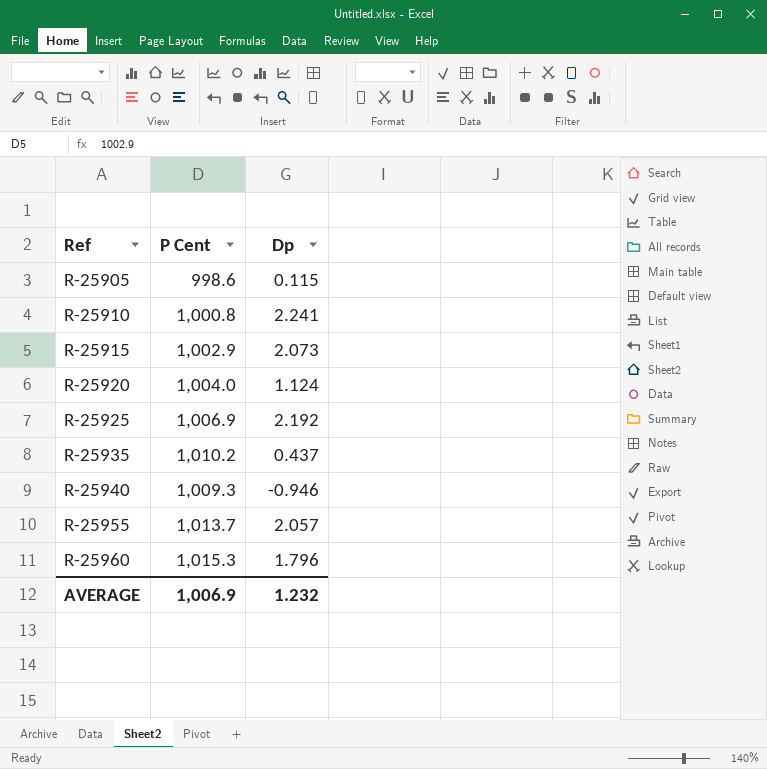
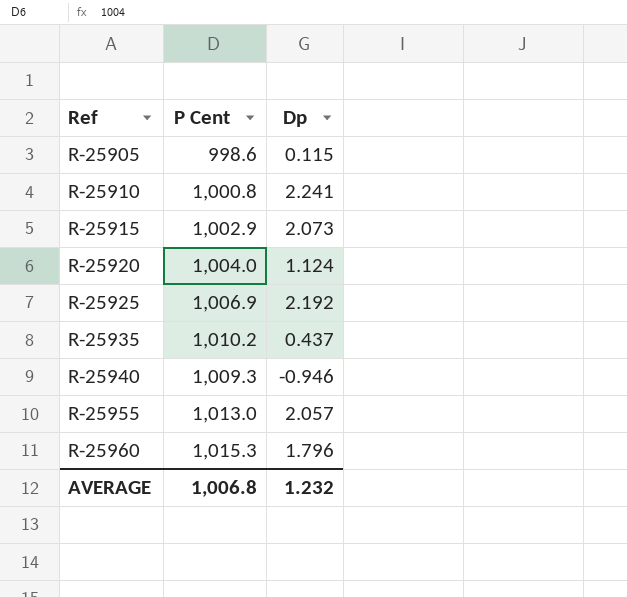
R-25955 | P Cent: 1,013.7 -> 1,013.0
AVERAGE | P Cent: 1,006.9 -> 1,006.8

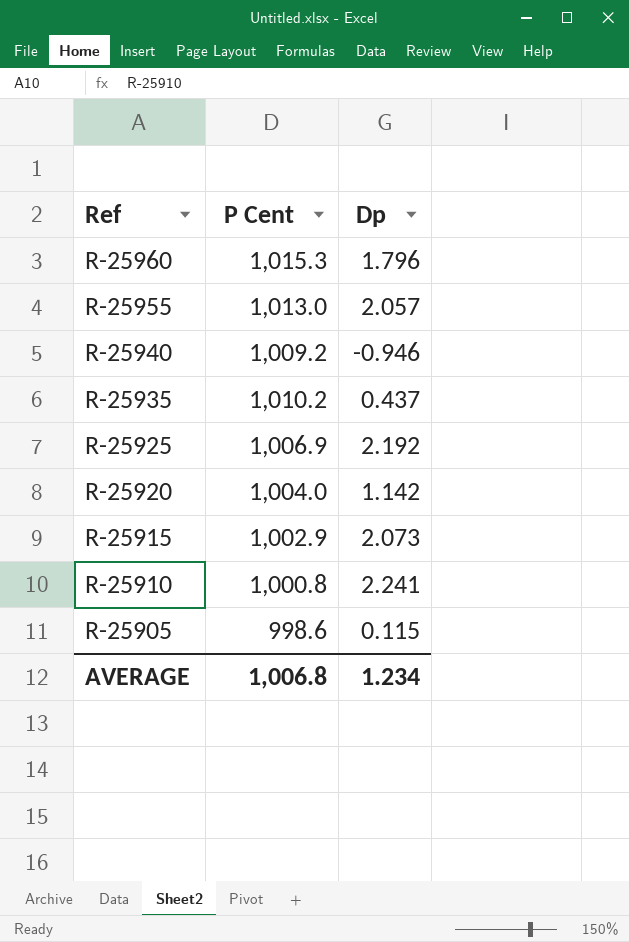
row order: Ref ascending -> Ref descending
R-25940 | P Cent: 1,009.3 -> 1,009.2
R-25920 | Dp: 1.124 -> 1.142
AVERAGE | Dp: 1.232 -> 1.234

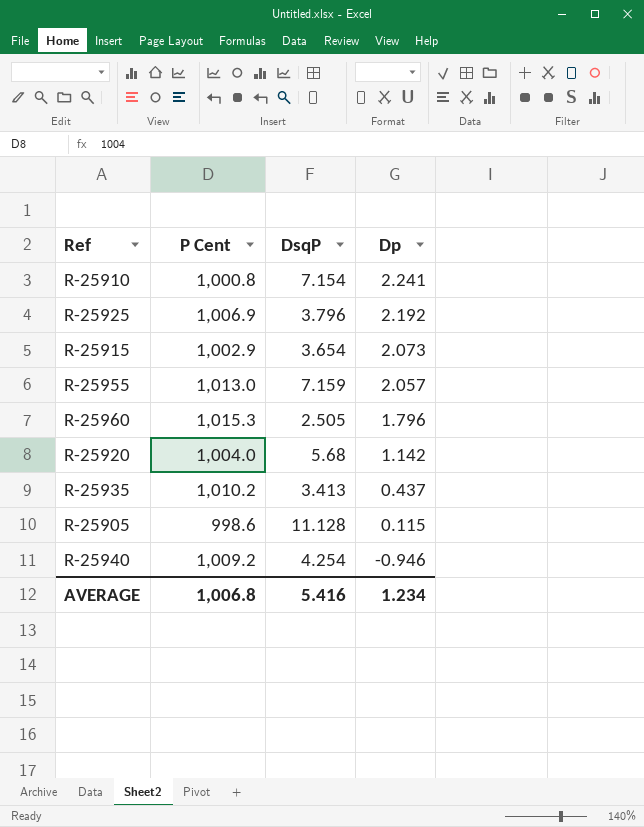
row order: Ref descending -> Dp descending
column DsqP | position: none -> 3

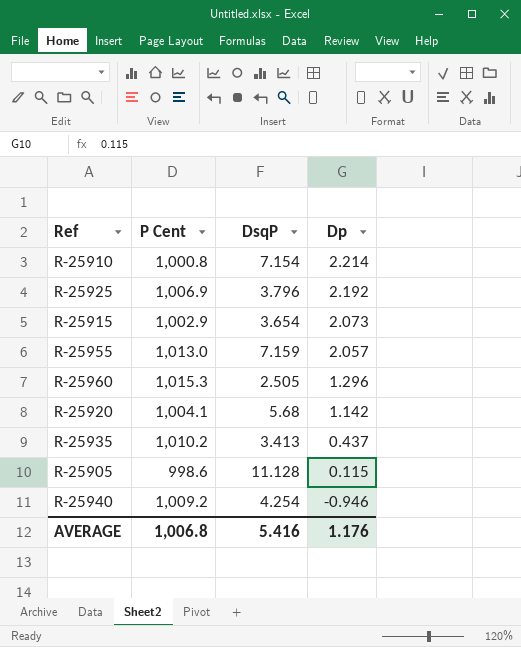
R-25910 | Dp: 2.241 -> 2.214
R-25960 | Dp: 1.796 -> 1.296
R-25920 | P Cent: 1,004.0 -> 1,004.1
AVERAGE | Dp: 1.234 -> 1.176

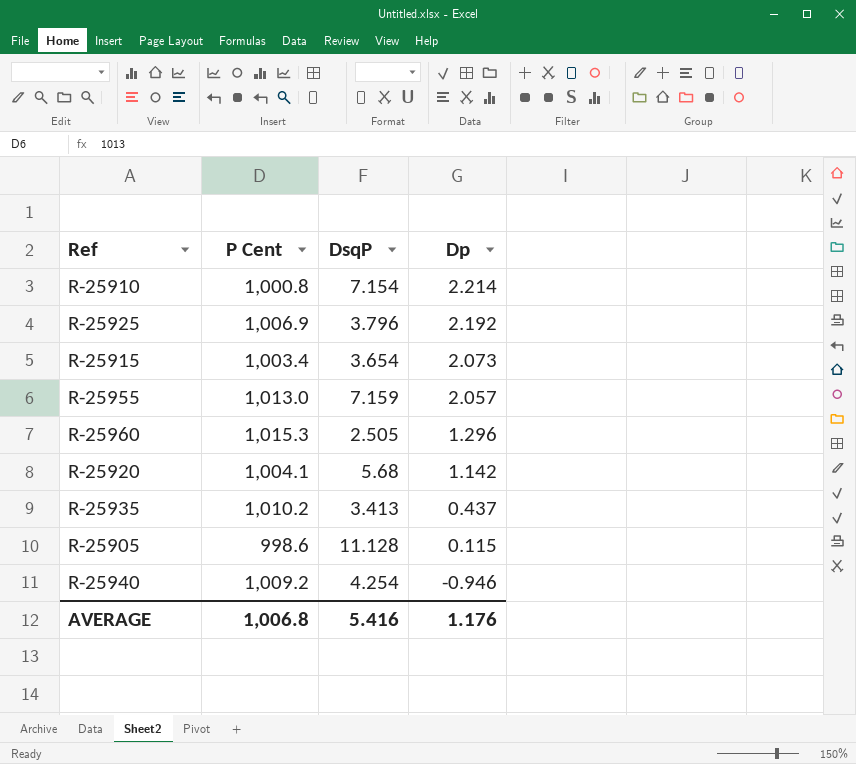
R-25915 | P Cent: 1,002.9 -> 1,003.4

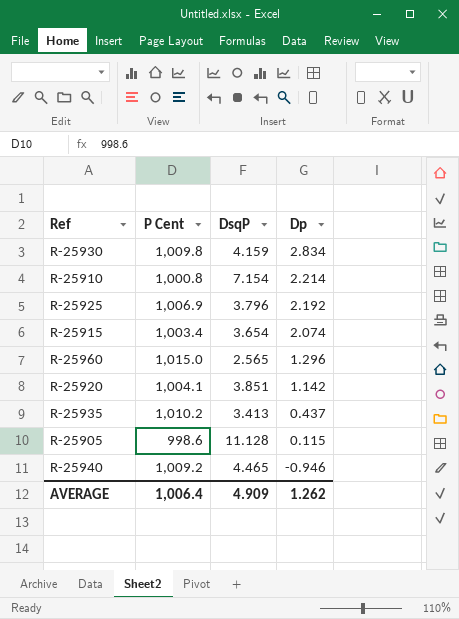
row R-25955: 1,013.0 | 7.159 | 2.057 -> none
row R-25930: none -> 1,009.8 | 4.159 | 2.834
R-25915 | Dp: 2.073 -> 2.074
R-25960 | P Cent: 1,015.3 -> 1,015.0
R-25960 | DsqP: 2.505 -> 2.565
R-25920 | DsqP: 5.68 -> 3.851
R-25940 | DsqP: 4.254 -> 4.465
AVERAGE | P Cent: 1,006.8 -> 1,006.4
AVERAGE | DsqP: 5.416 -> 4.909
AVERAGE | Dp: 1.176 -> 1.262

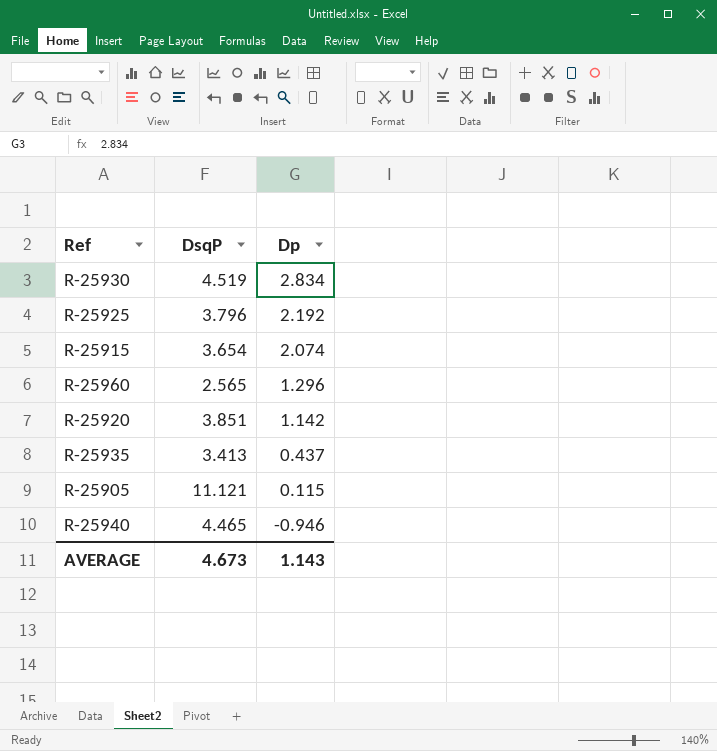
column P Cent | position: 2 -> none
row R-25910: 1,000.8 | 7.154 | 2.214 -> none
R-25930 | DsqP: 4.159 -> 4.519
R-25905 | DsqP: 11.128 -> 11.121
AVERAGE | DsqP: 4.909 -> 4.673
AVERAGE | Dp: 1.262 -> 1.143

